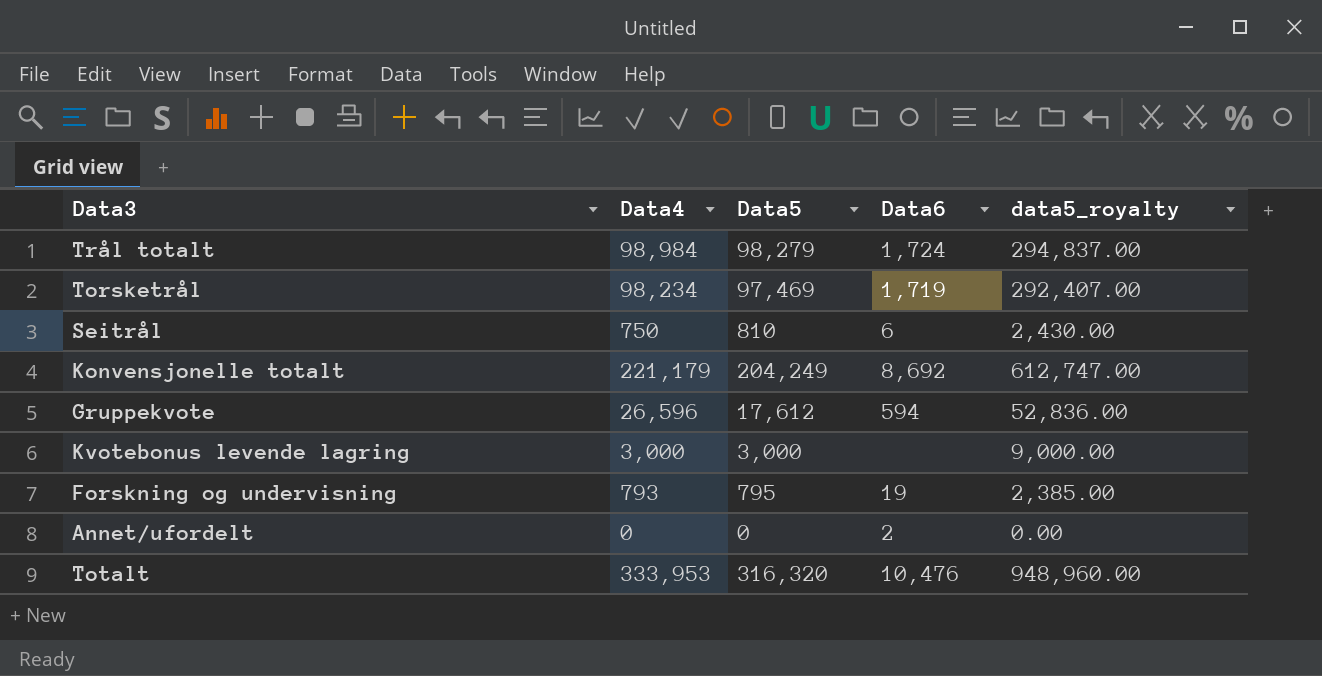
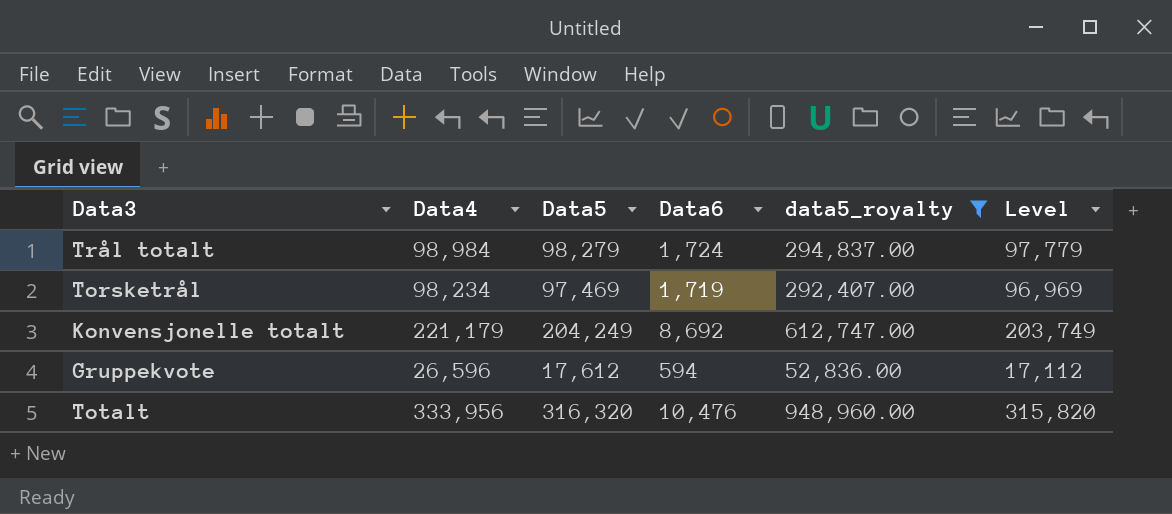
filter: none -> data5_royalty >= 52,836.00
column Level | formula: none -> [Data5] - 500
Totalt | Data4: 333,953 -> 333,956

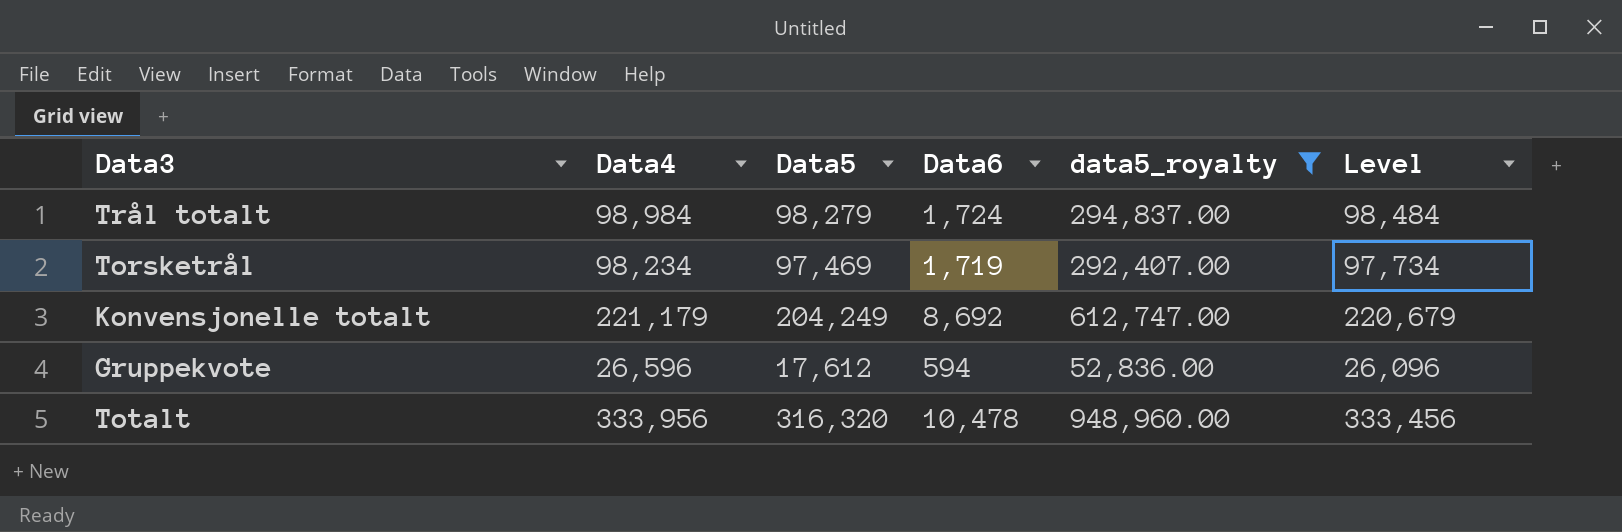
column Level | formula: [Data5] - 500 -> [Data4] - 500
Totalt | Data6: 10,476 -> 10,478

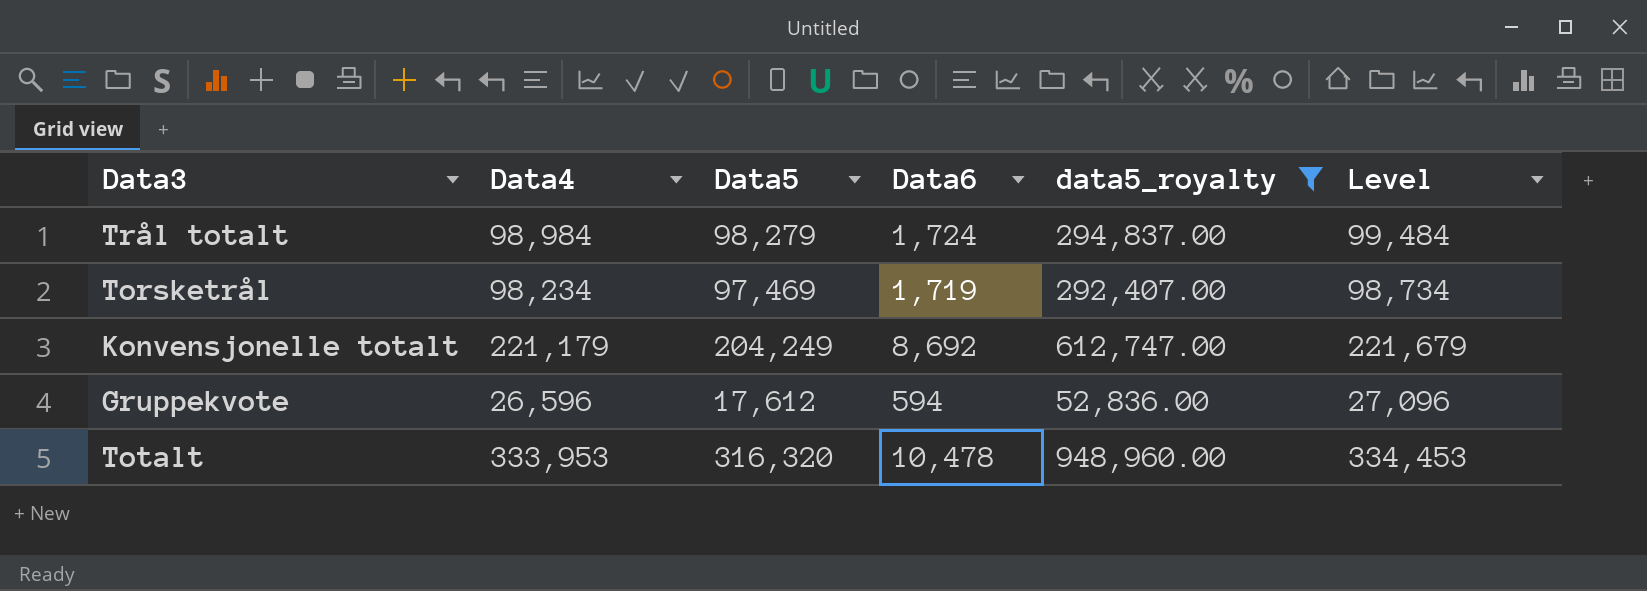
column Level | formula: [Data4] - 500 -> [Data4] + 500
Totalt | Data4: 333,956 -> 333,953

